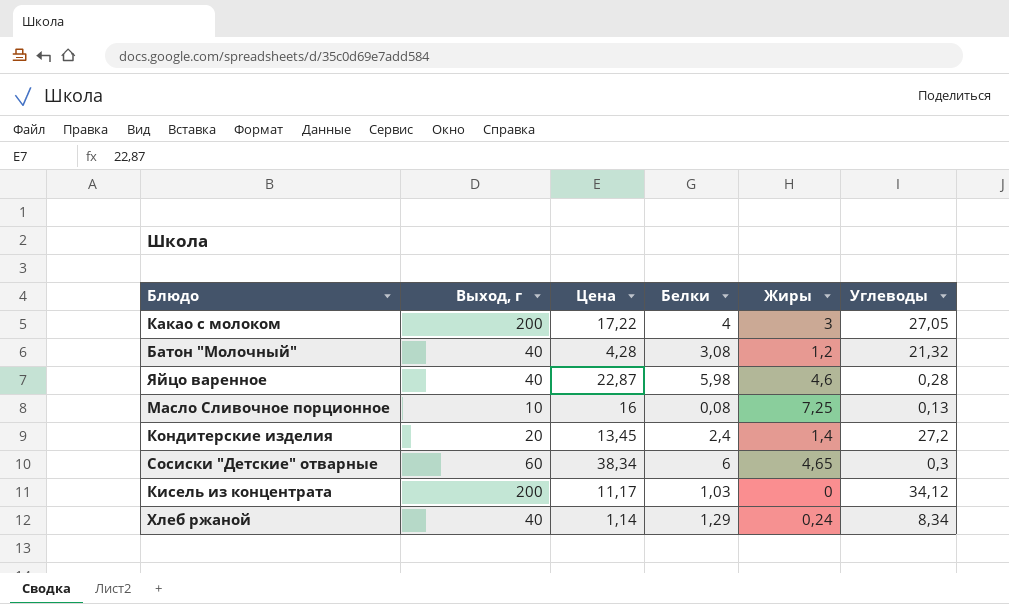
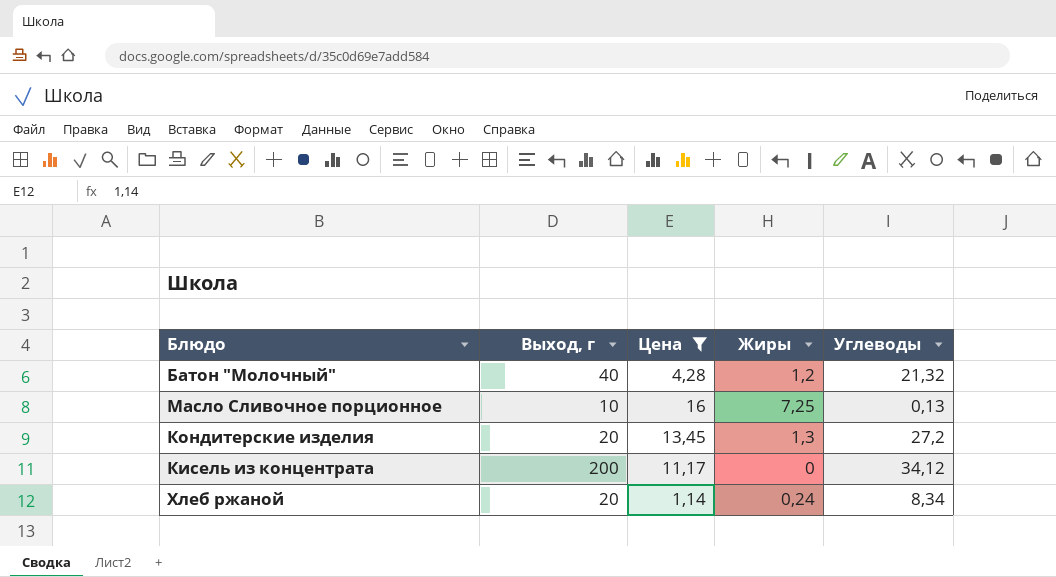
filter: none -> Цена <= 16
column Белки | position: 4 -> none
Кондитерские изделия | Жиры: 1,4 -> 1,3
Хлеб ржаной | Выход, г: 40 -> 20

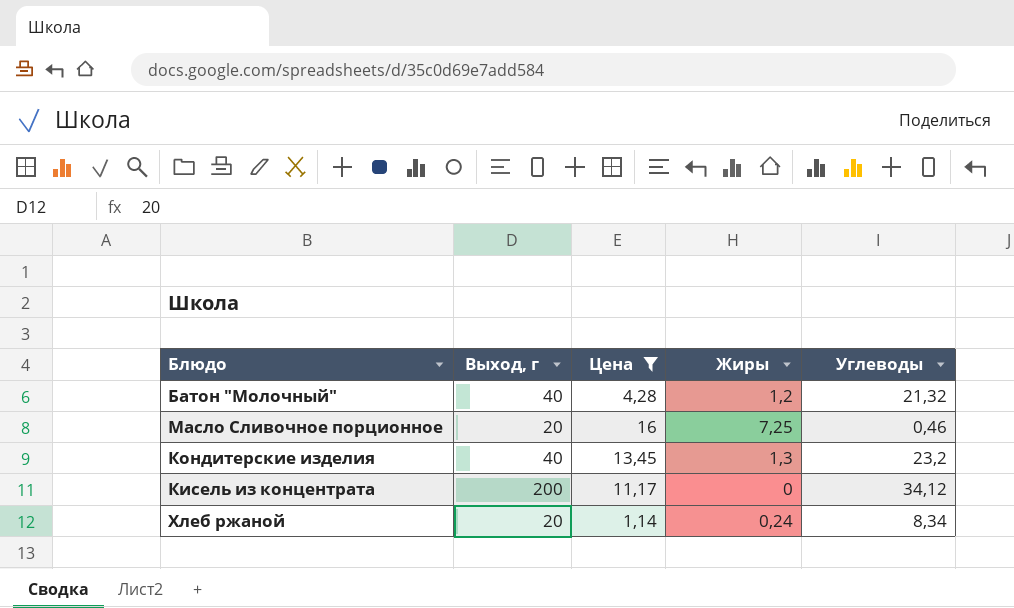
Масло Сливочное порционное | Выход, г: 10 -> 20
Масло Сливочное порционное | Углеводы: 0,13 -> 0,46
Кондитерские изделия | Выход, г: 20 -> 40
Кондитерские изделия | Углеводы: 27,2 -> 23,2

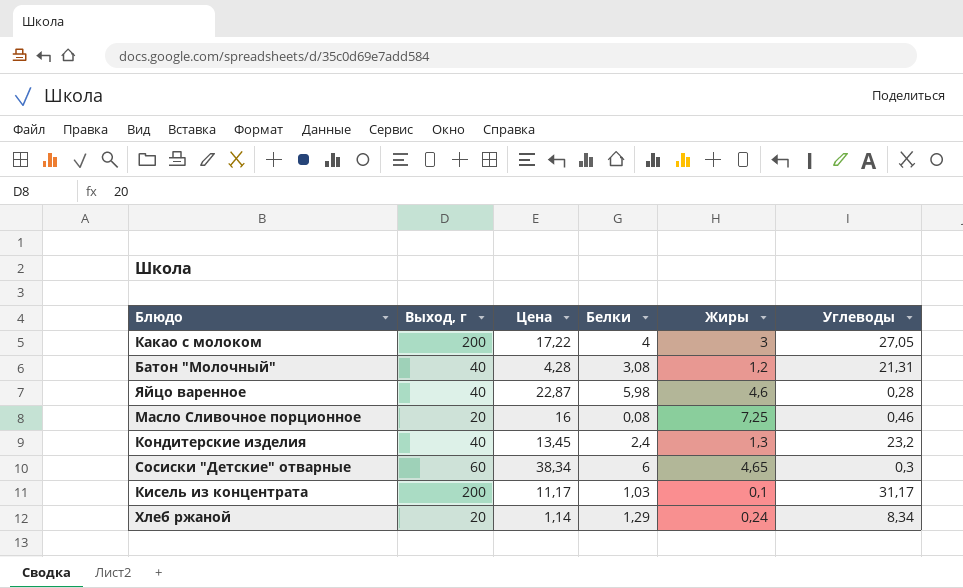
filter: Цена <= 16 -> none
column Белки | position: none -> 4
Батон "Молочный" | Углеводы: 21,32 -> 21,31
Кисель из концентрата | Жиры: 0 -> 0,1
Кисель из концентрата | Углеводы: 34,12 -> 31,17

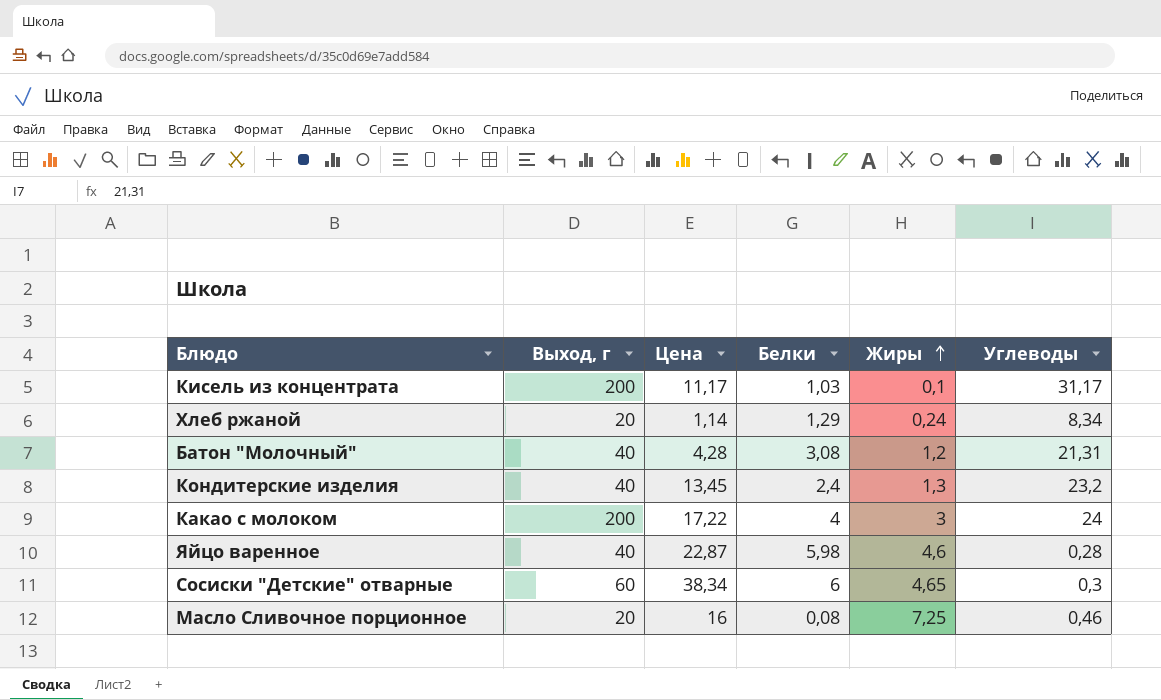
row order: none -> Жиры ascending
Какао с молоком | Углеводы: 27,05 -> 24

